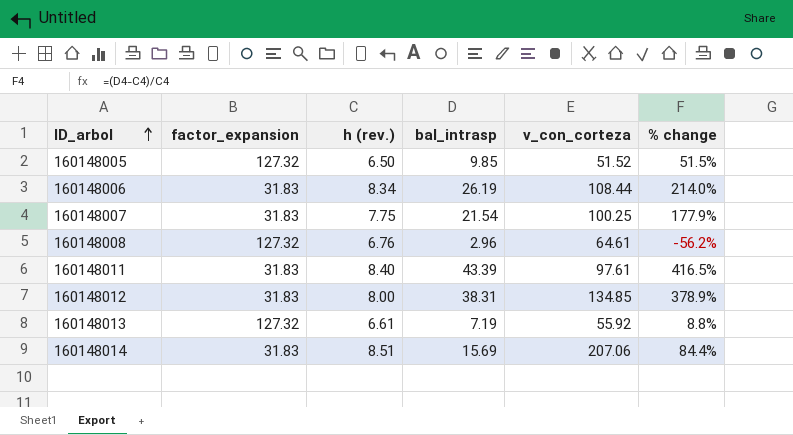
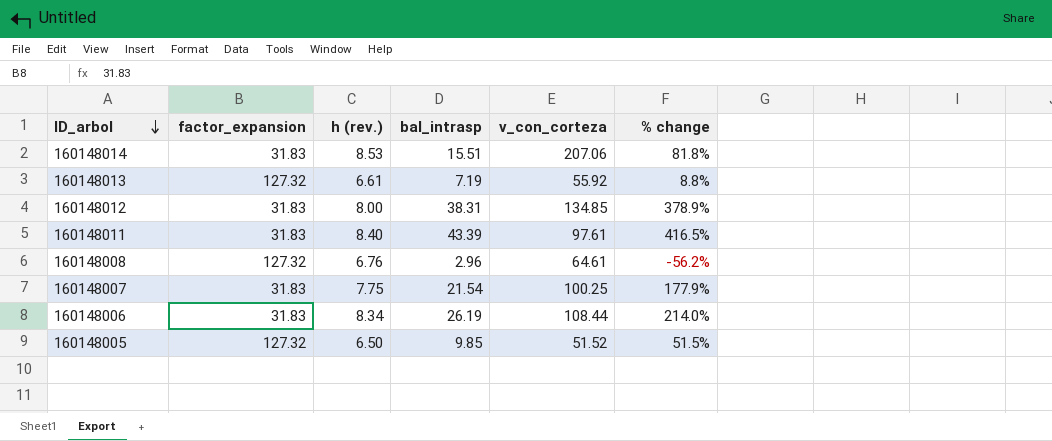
row order: ID_arbol ascending -> ID_arbol descending
160148014 | h (rev.): 8.51 -> 8.53
160148014 | bal_intrasp: 15.69 -> 15.51
160148014 | % change: 84.4% -> 81.8%

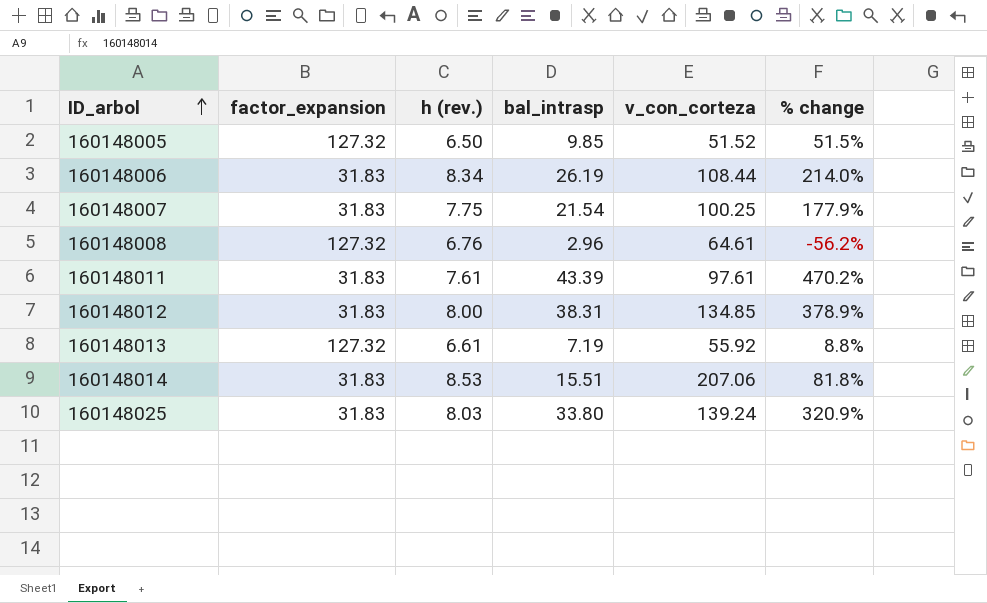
row order: ID_arbol descending -> ID_arbol ascending
160148011 | h (rev.): 8.40 -> 7.61
160148011 | % change: 416.5% -> 470.2%
row 160148025: none -> 31.83 | 8.03 | 33.80 | 139.24 | 320.9%

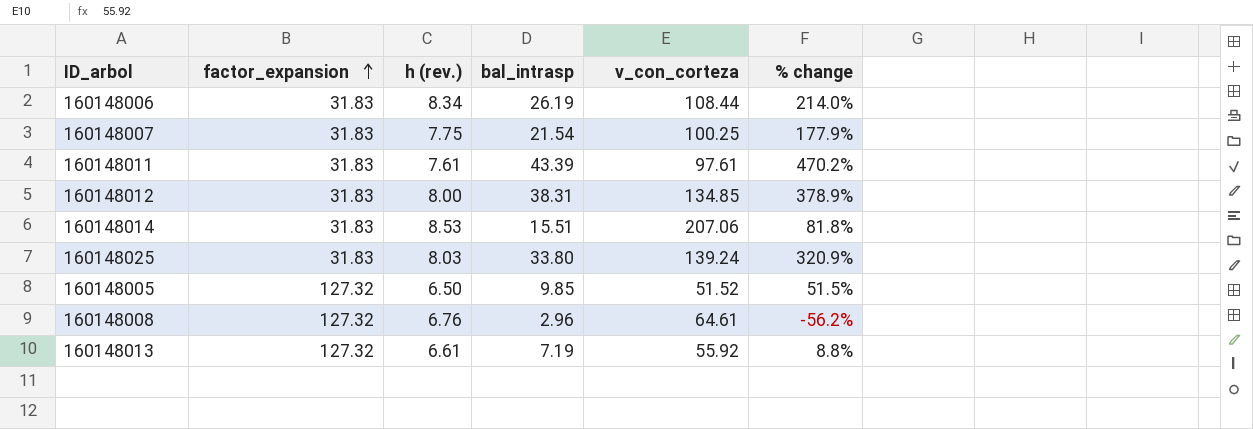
row order: ID_arbol ascending -> factor_expansion ascending

